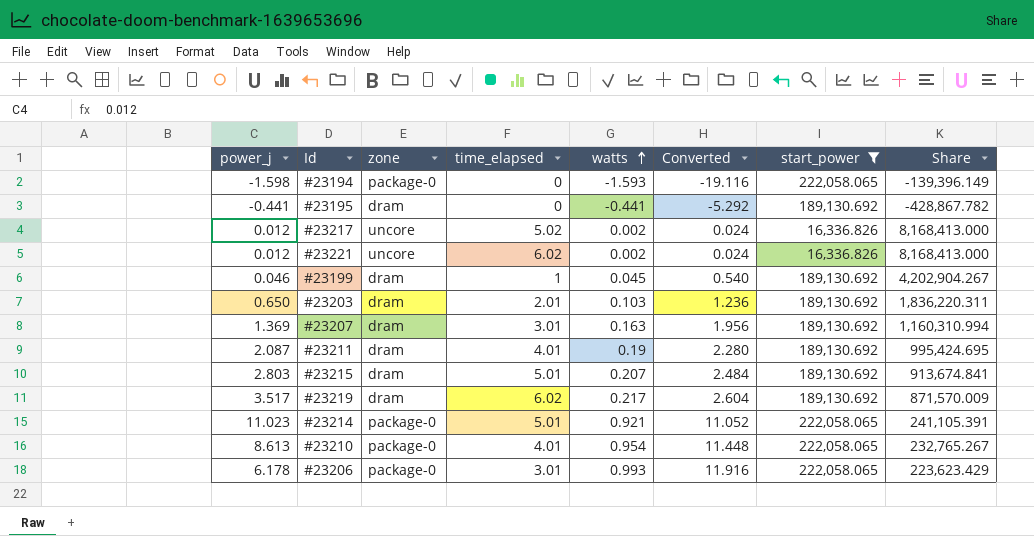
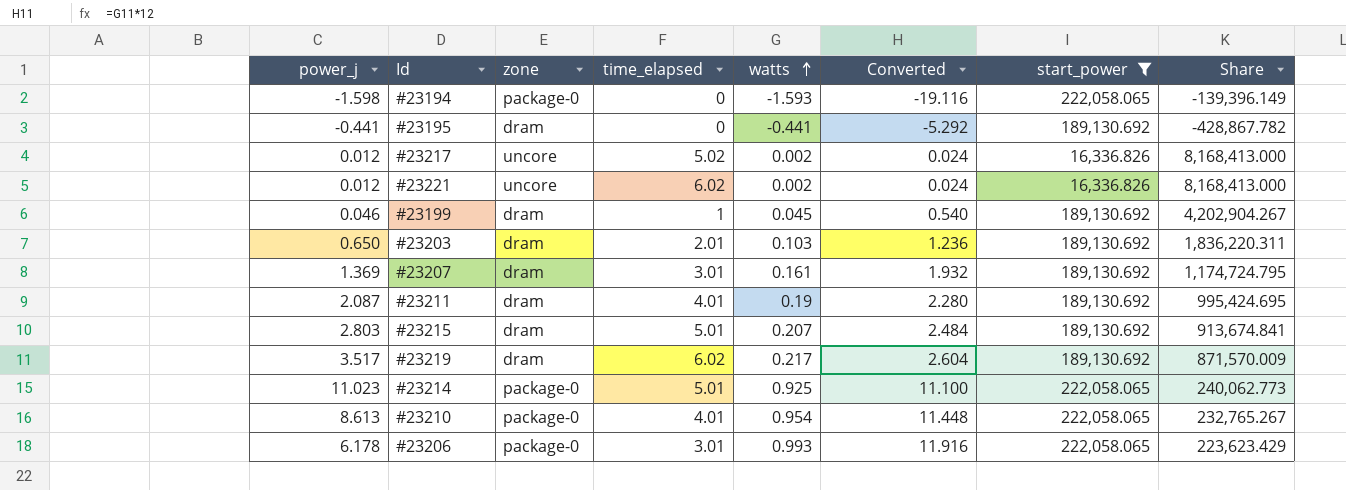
#23207 | watts: 0.163 -> 0.161
#23207 | Converted: 1.956 -> 1.932
#23207 | Share: 1,160,310.994 -> 1,174,724.795
#23214 | watts: 0.921 -> 0.925
#23214 | Converted: 11.052 -> 11.100
#23214 | Share: 241,105.391 -> 240,062.773

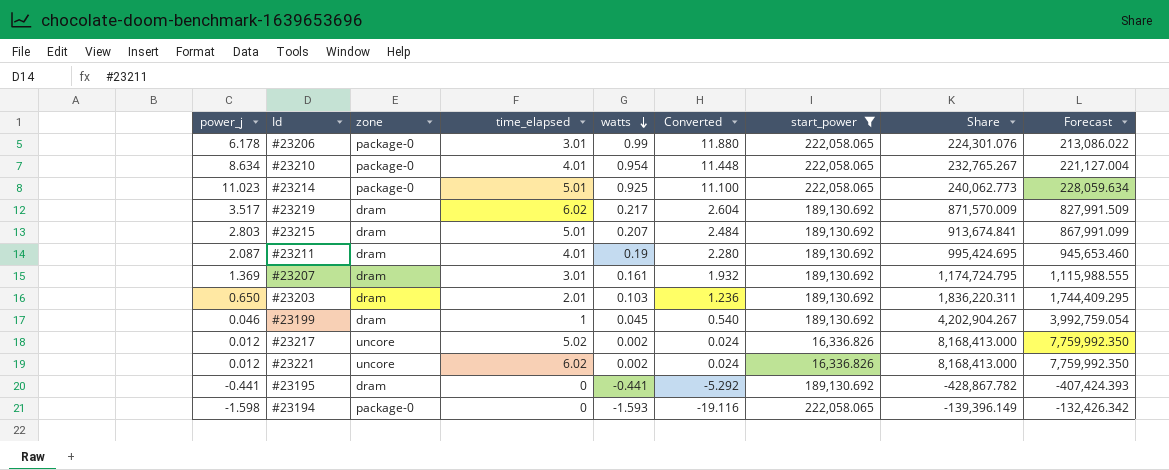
row order: watts ascending -> watts descending
column Forecast | formula: none -> [Share] * 0.95
#23206 | watts: 0.993 -> 0.99
#23206 | Converted: 11.916 -> 11.880
#23206 | Share: 223,623.429 -> 224,301.076
#23210 | power_j: 8.613 -> 8.634

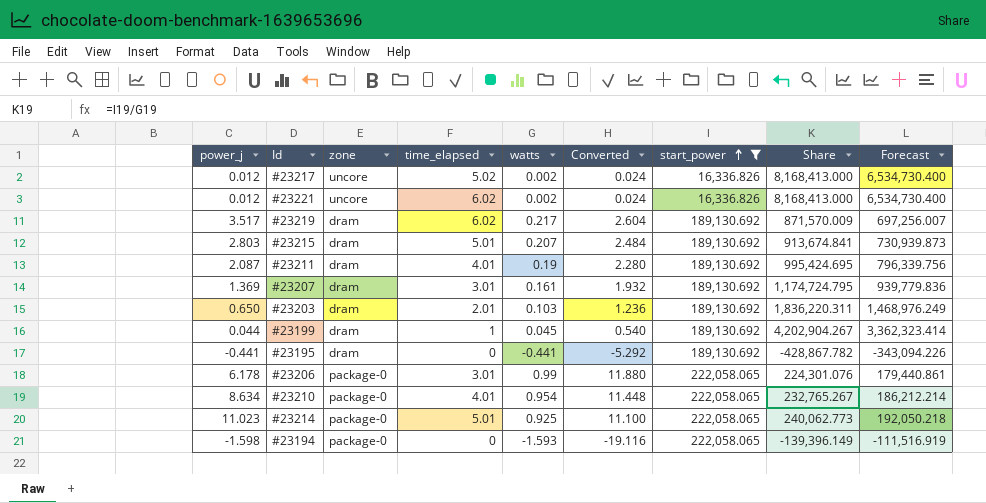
row order: watts descending -> start_power ascending
column Forecast | formula: [Share] * 0.95 -> [Share] * 0.8
#23199 | power_j: 0.046 -> 0.044

